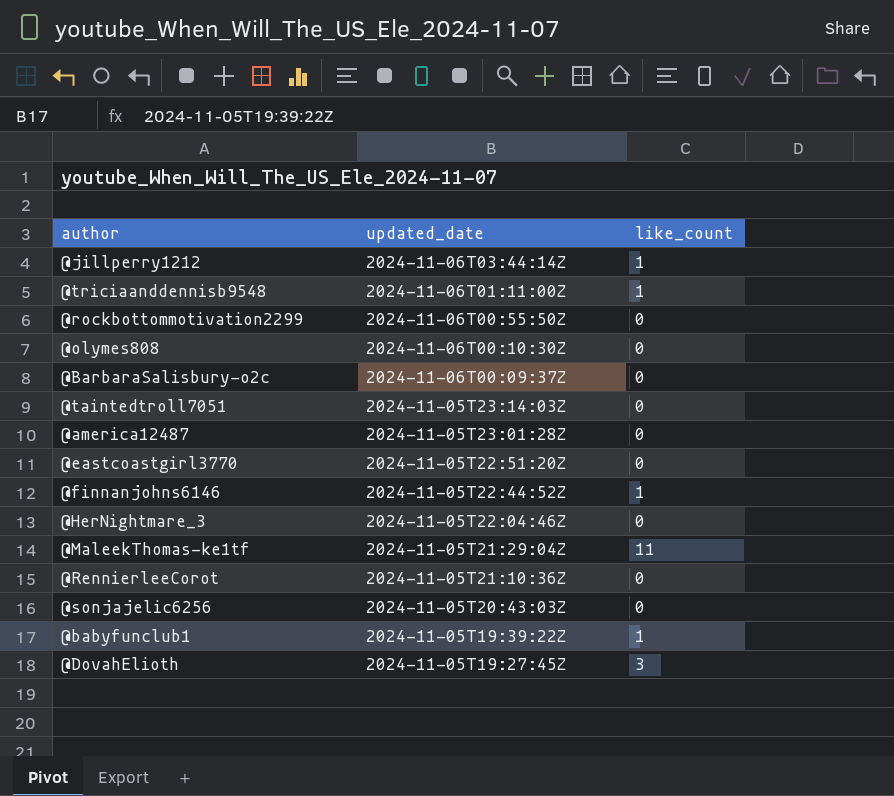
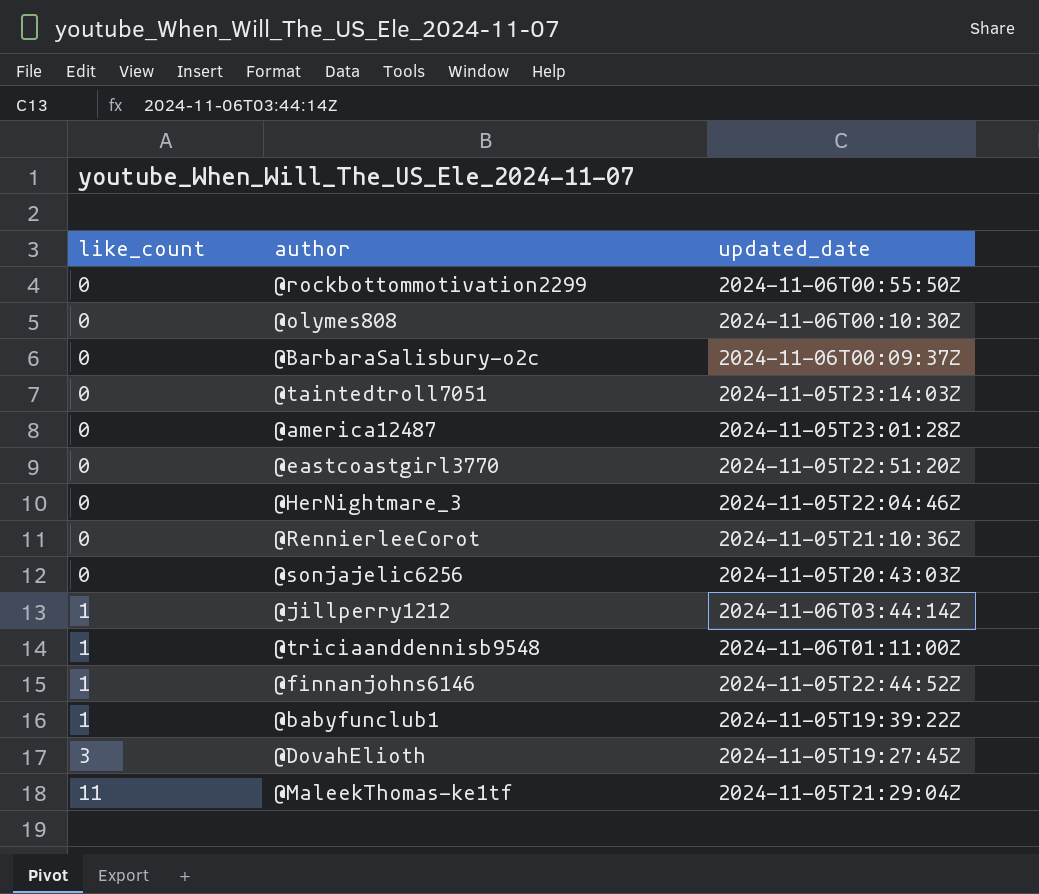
row order: updated_date descending -> like_count ascending
column like_count | position: 3 -> 1

